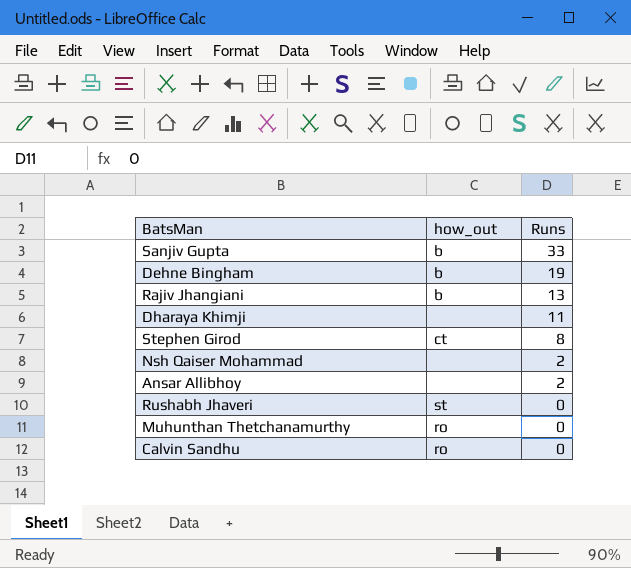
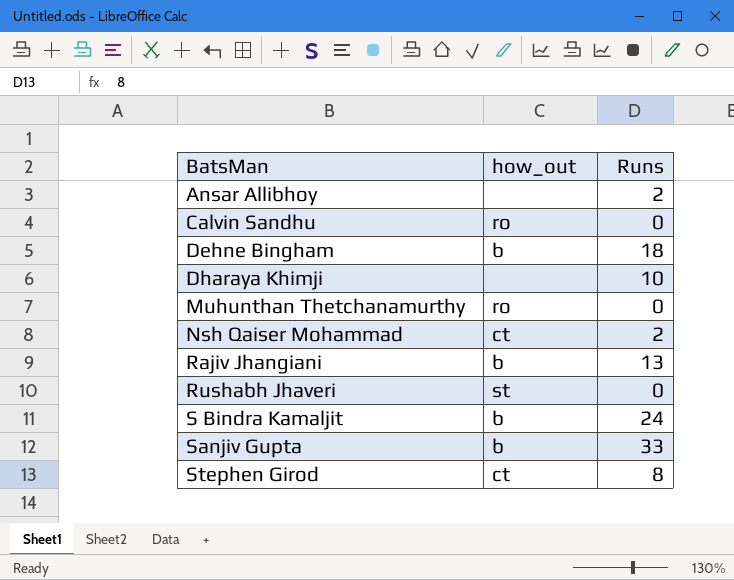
row order: Runs descending -> BatsMan ascending
Dehne Bingham | Runs: 19 -> 18
Dharaya Khimji | Runs: 11 -> 10
Nsh Qaiser Mohammad | how_out: none -> ct
row S Bindra Kamaljit: none -> b | 24

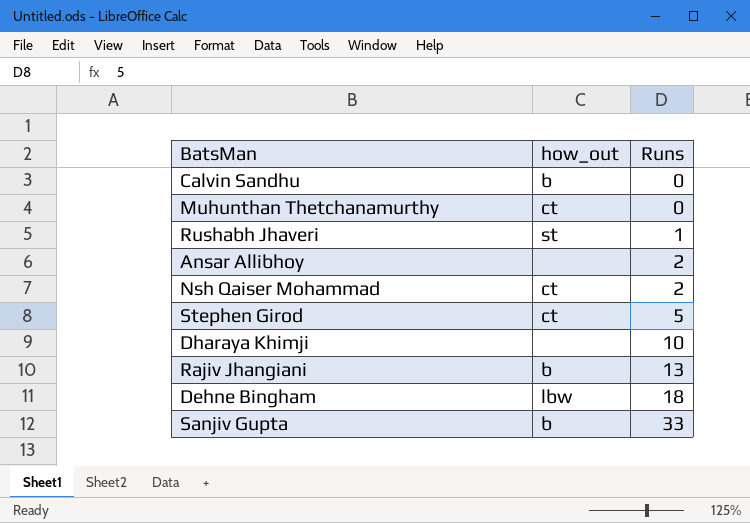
row order: BatsMan ascending -> Runs ascending
row S Bindra Kamaljit: b | 24 -> none
Calvin Sandhu | how_out: ro -> b
Muhunthan Thetchanamurthy | how_out: ro -> ct
Rushabh Jhaveri | Runs: 0 -> 1
Stephen Girod | Runs: 8 -> 5
Dehne Bingham | how_out: b -> lbw

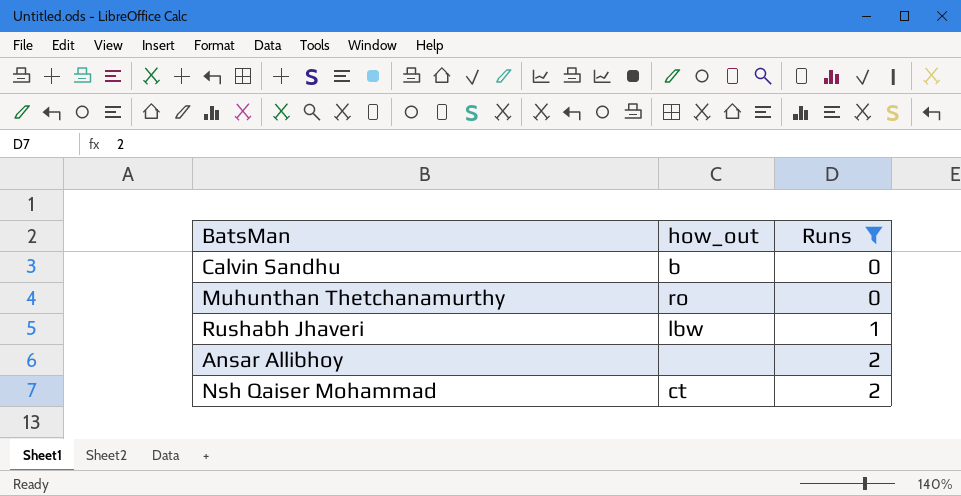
filter: none -> Runs <= 2
Muhunthan Thetchanamurthy | how_out: ct -> ro
Rushabh Jhaveri | how_out: st -> lbw

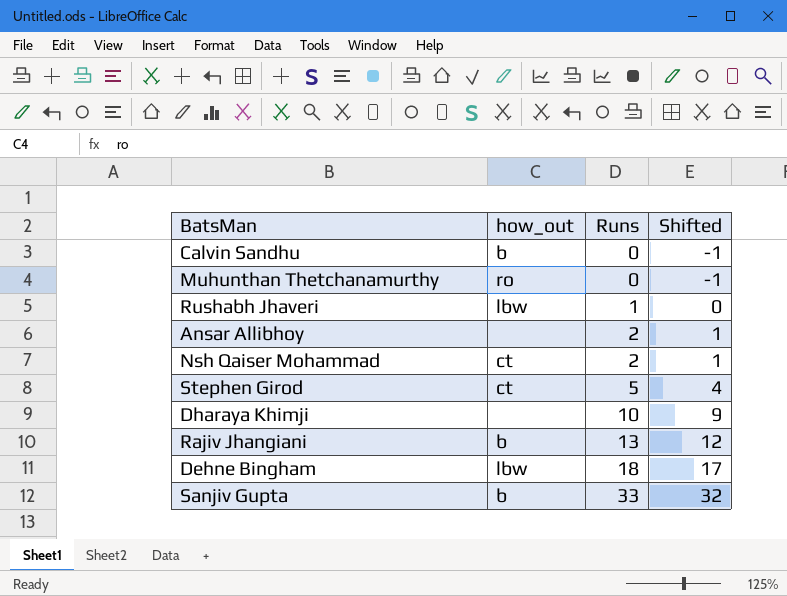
filter: Runs <= 2 -> none
column Shifted | formula: none -> [Runs] - 1

